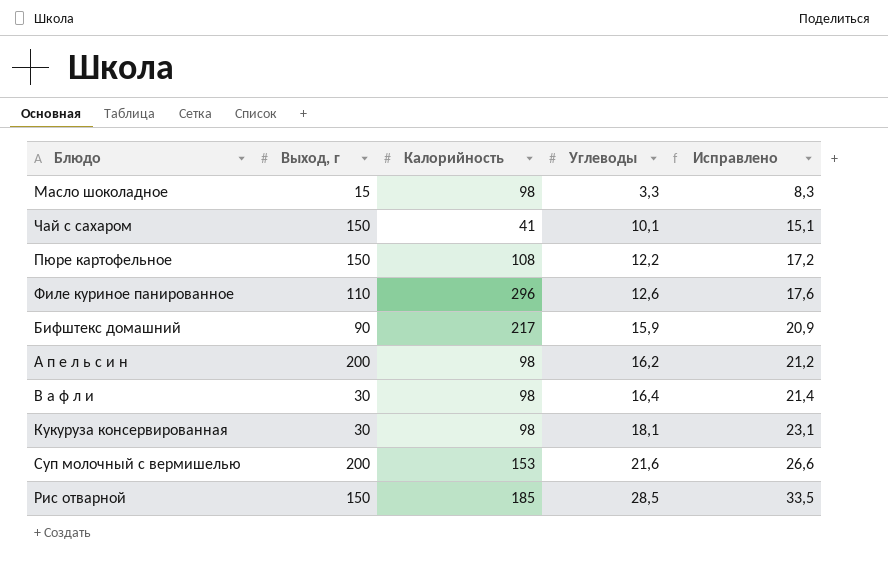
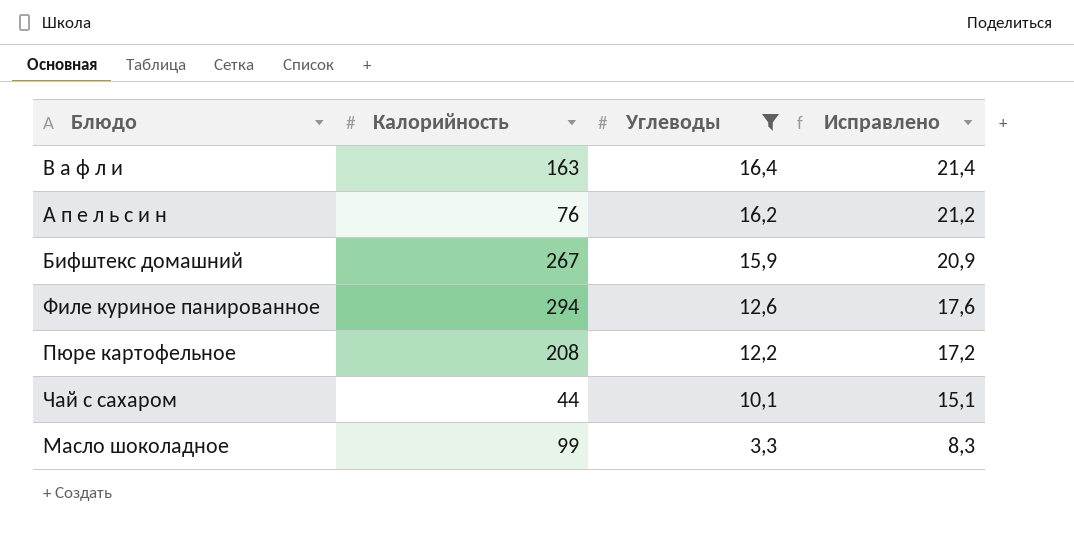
filter: none -> Углеводы <= 16,4
row order: Углеводы ascending -> Углеводы descending
column Выход, г | position: 2 -> none
В а ф л и | Калорийность: 98 -> 163
А п е л ь с и н | Калорийность: 98 -> 76
Бифштекс домашний | Калорийность: 217 -> 267
Филе куриное панированное | Калорийность: 296 -> 294
Пюре картофельное | Калорийность: 108 -> 208
Чай с сахаром | Калорийность: 41 -> 44
Масло шоколадное | Калорийность: 98 -> 99

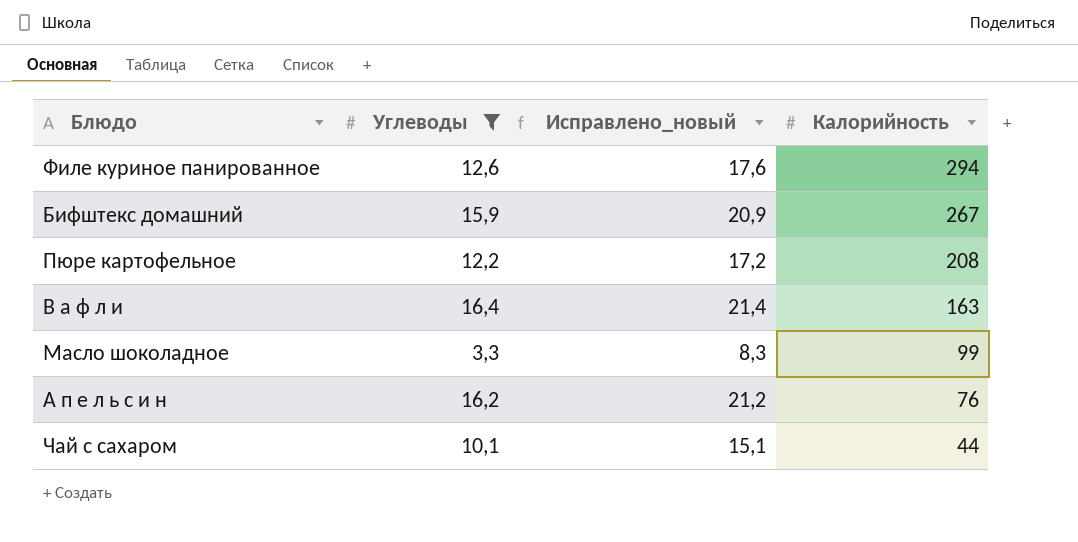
row order: Углеводы descending -> Калорийность descending
column name: Исправлено -> Исправлено_новый
column Калорийность | position: 2 -> 4

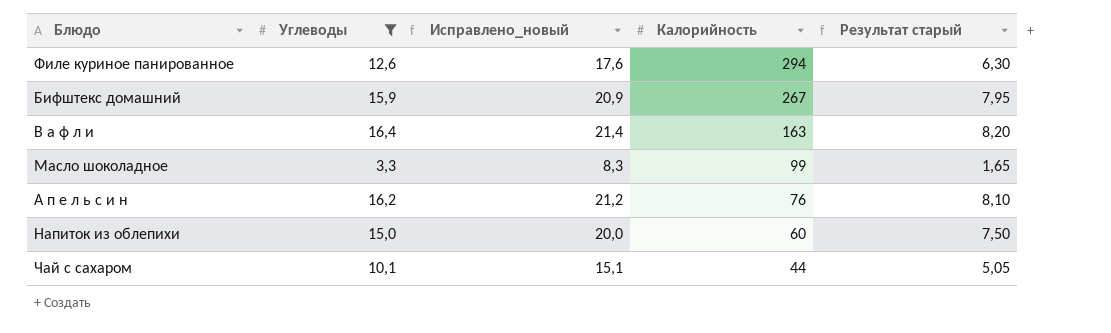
column Результат старый | formula: none -> [Углеводы] * 0,5
row Пюре картофельное: 12,2 | 17,2 | 208 -> none
row Напиток из облепихи: none -> 15,0 | 20,0 | 60 | 7,50

